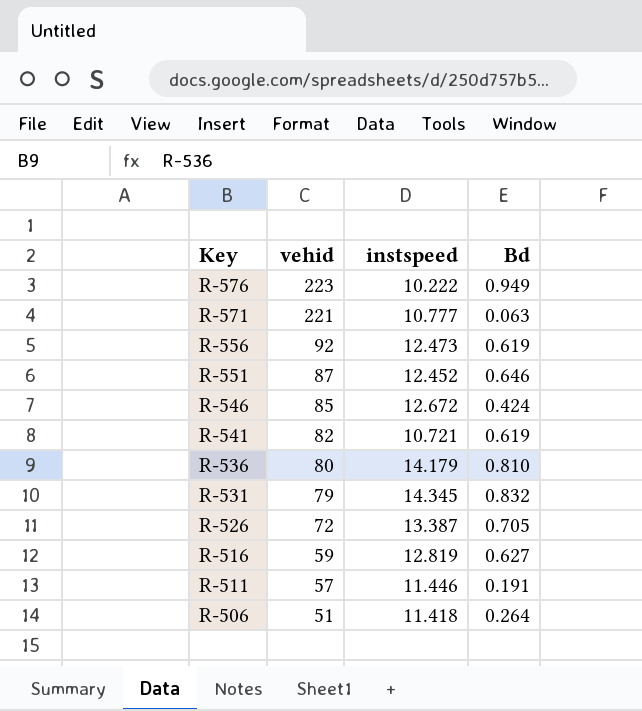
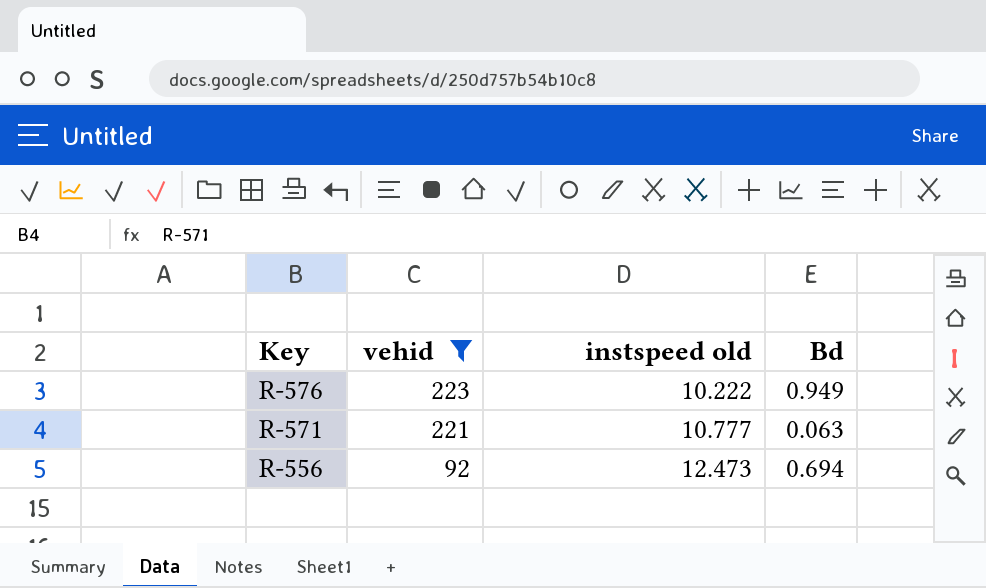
filter: none -> vehid >= 92
column name: instspeed -> instspeed old
R-556 | Bd: 0.619 -> 0.694

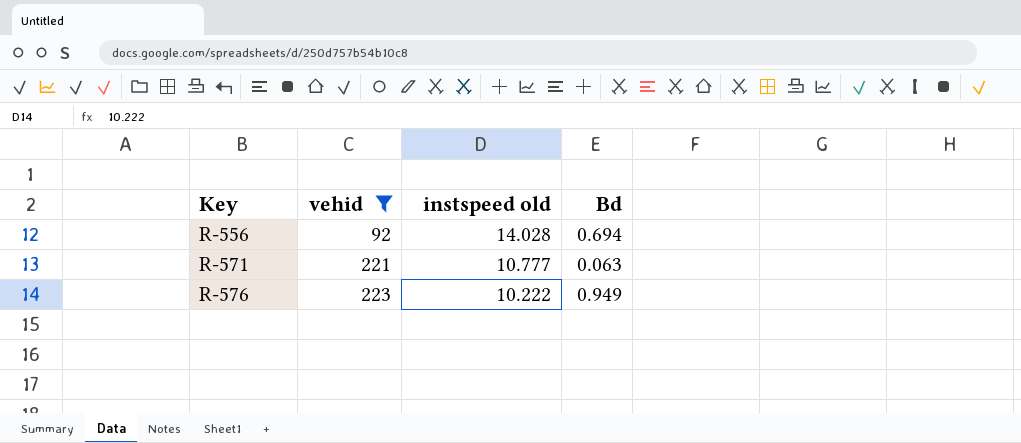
row order: Key descending -> Key ascending
R-556 | instspeed old: 12.473 -> 14.028

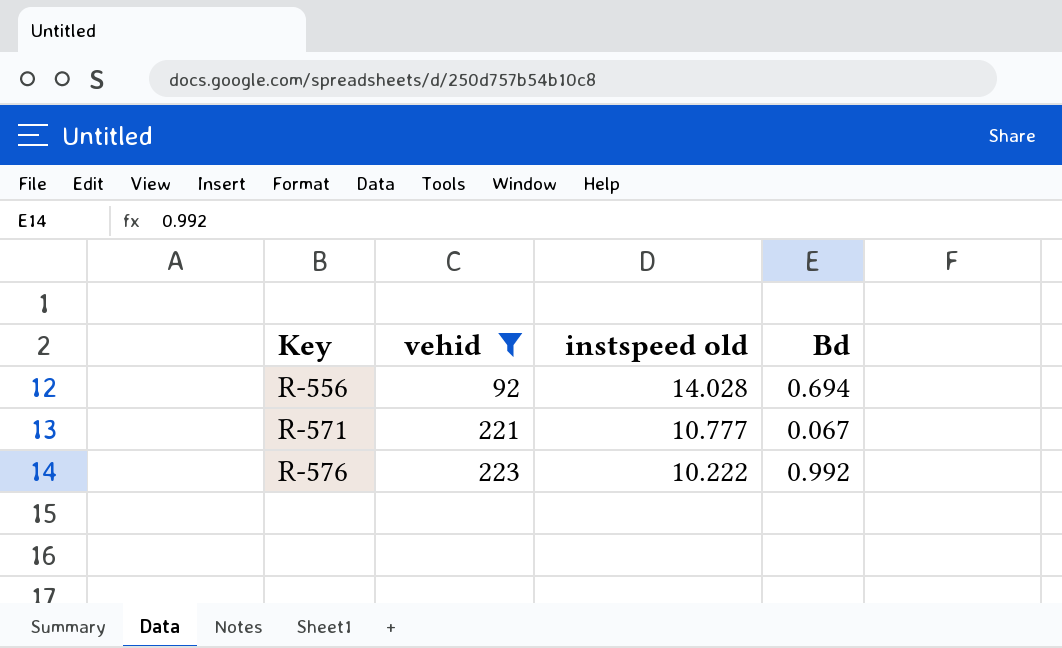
R-571 | Bd: 0.063 -> 0.067
R-576 | Bd: 0.949 -> 0.992

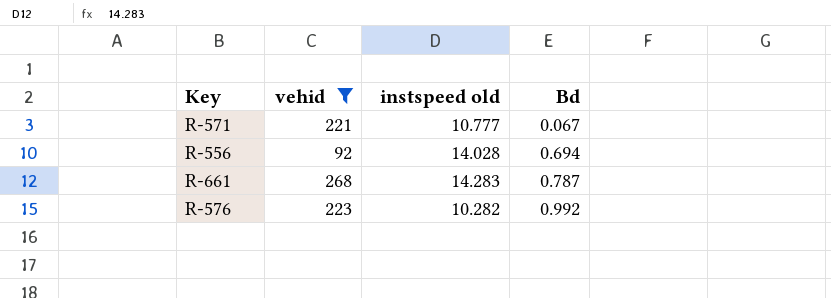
row order: Key ascending -> Bd ascending
row R-661: none -> 268 | 14.283 | 0.787
R-576 | instspeed old: 10.222 -> 10.282

